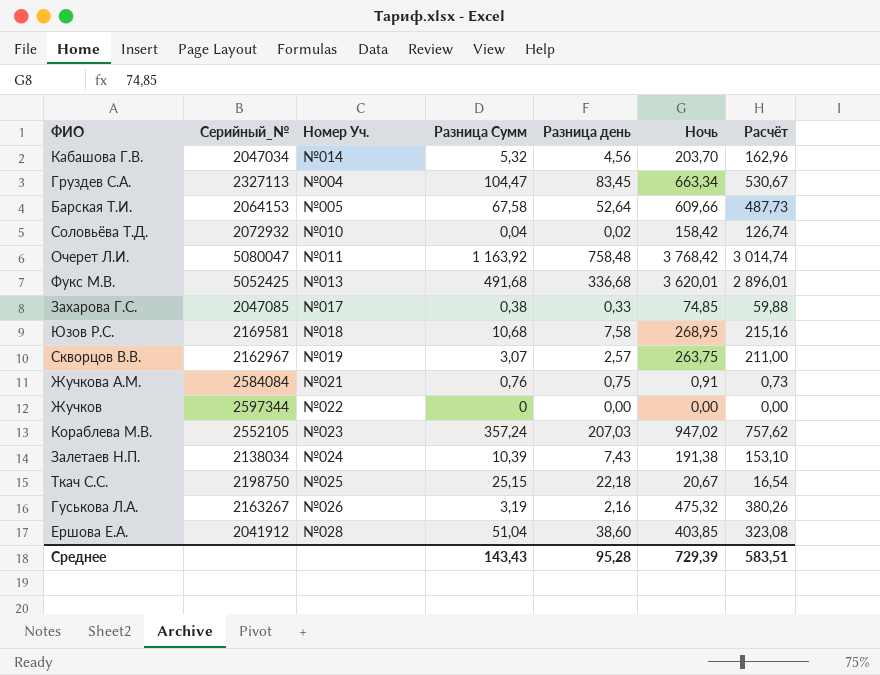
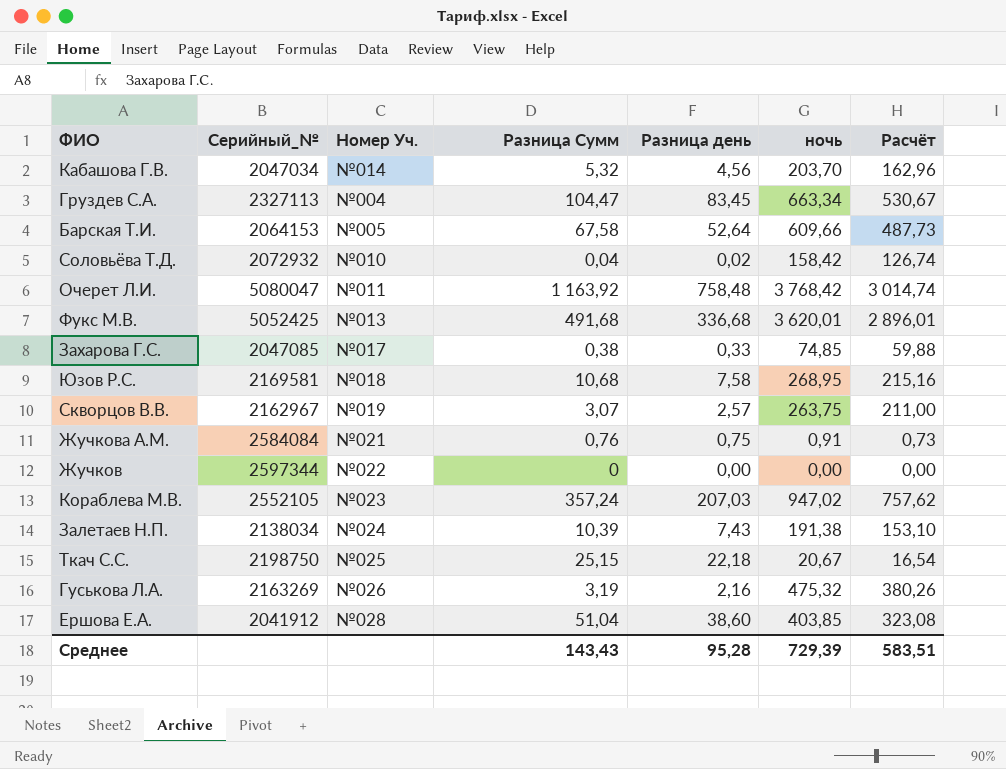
column name: Ночь -> ночь
Гуськова Л.А. | Серийный_№: 2163267 -> 2163269

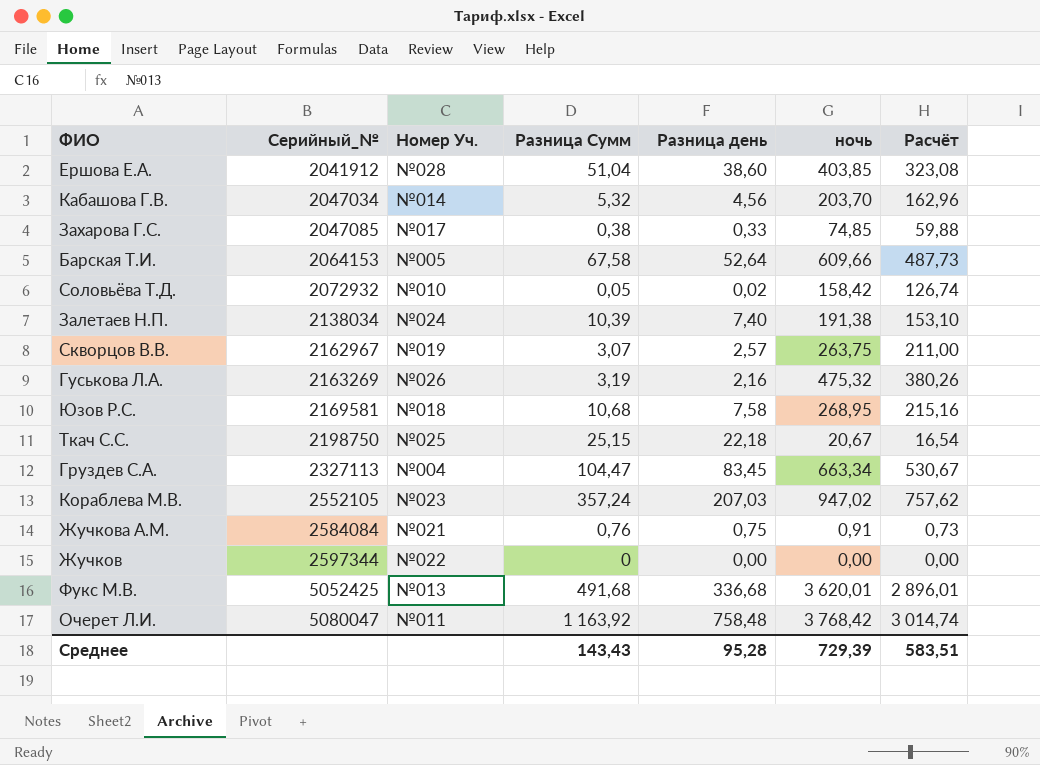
row order: none -> Серийный_№ ascending
Соловьёва Т.Д. | Разница Сумм: 0,04 -> 0,05
Залетаев Н.П. | Разница день: 7,43 -> 7,40

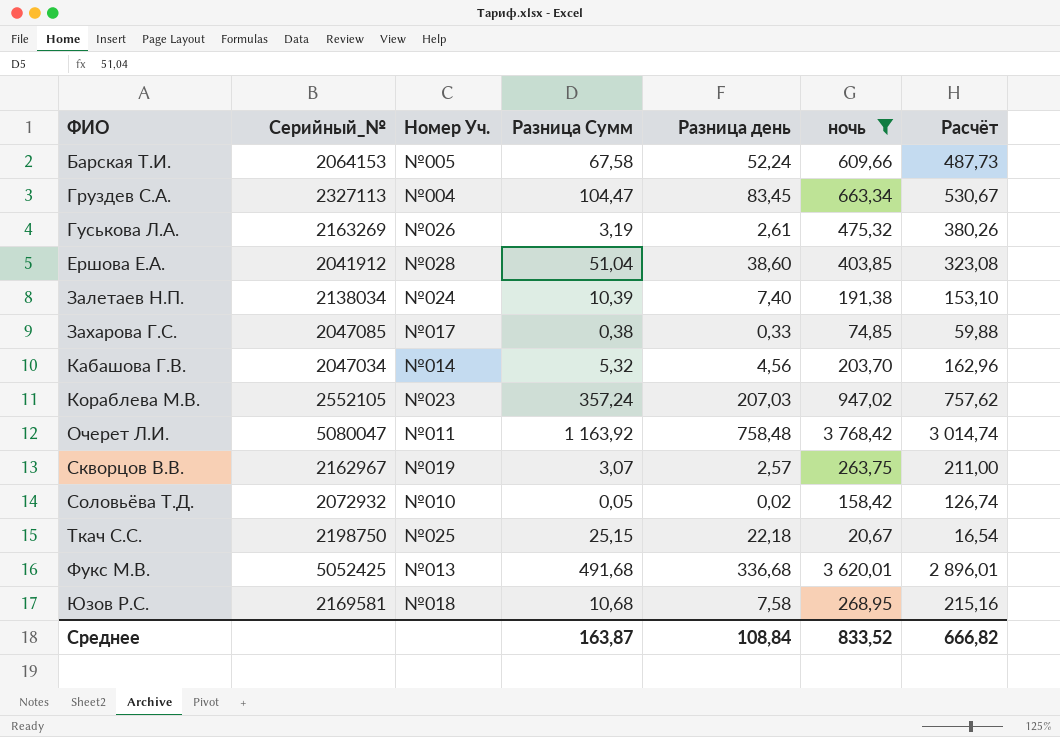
filter: none -> ночь >= 20,67
row order: Серийный_№ ascending -> ФИО ascending
Барская Т.И. | Разница день: 52,64 -> 52,24
Гуськова Л.А. | Разница день: 2,16 -> 2,61
Среднее | Разница Сумм: 143,43 -> 163,87
Среднее | Разница день: 95,28 -> 108,84
Среднее | ночь: 729,39 -> 833,52
Среднее | Расчёт: 583,51 -> 666,82

